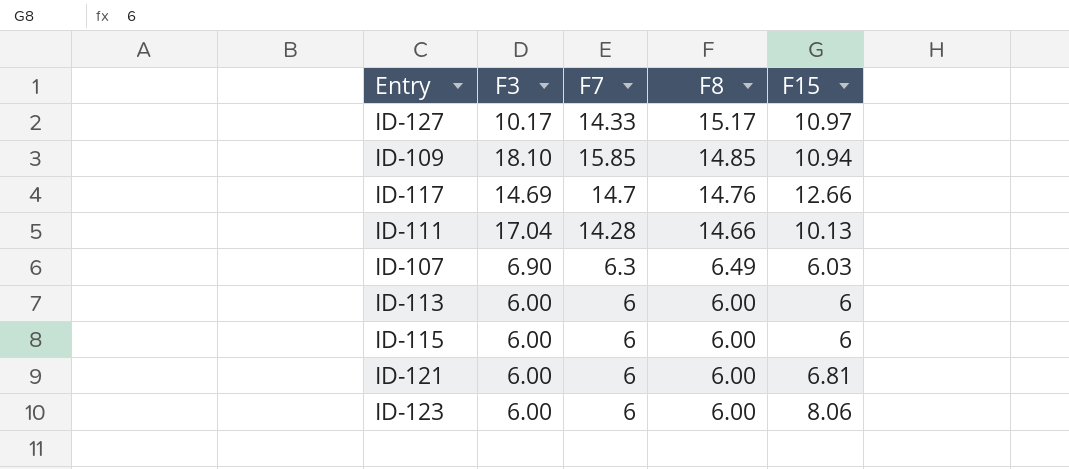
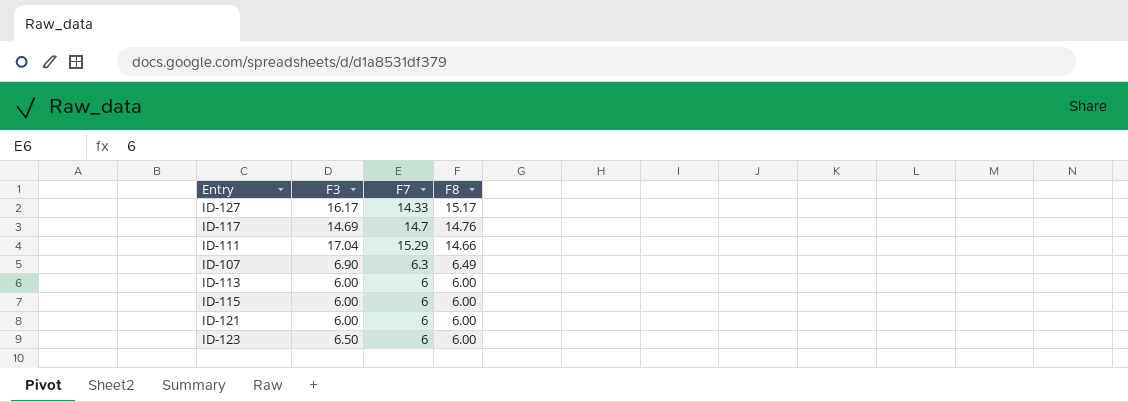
column F15 | position: 5 -> none
row ID-109: 18.10 | 15.85 | 14.85 | 10.94 -> none
ID-127 | F3: 10.17 -> 16.17
ID-111 | F7: 14.28 -> 15.29
ID-123 | F3: 6.00 -> 6.50

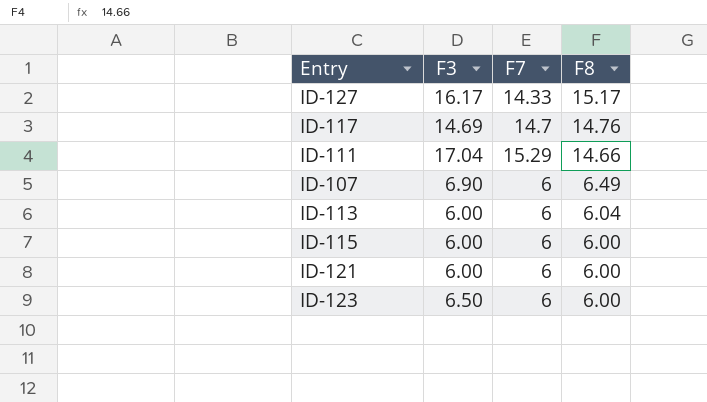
ID-107 | F7: 6.3 -> 6
ID-113 | F8: 6.00 -> 6.04

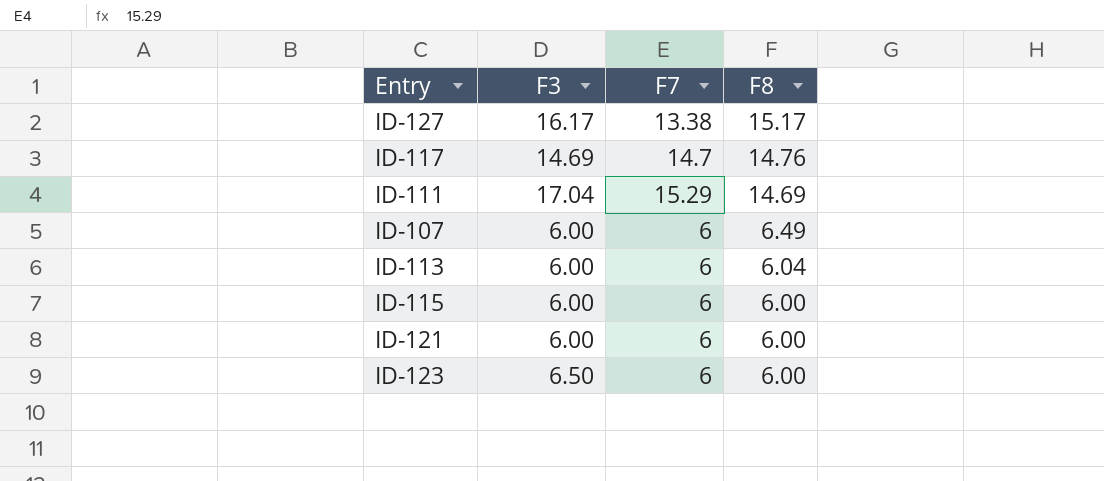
ID-127 | F7: 14.33 -> 13.38
ID-111 | F8: 14.66 -> 14.69
ID-107 | F3: 6.90 -> 6.00

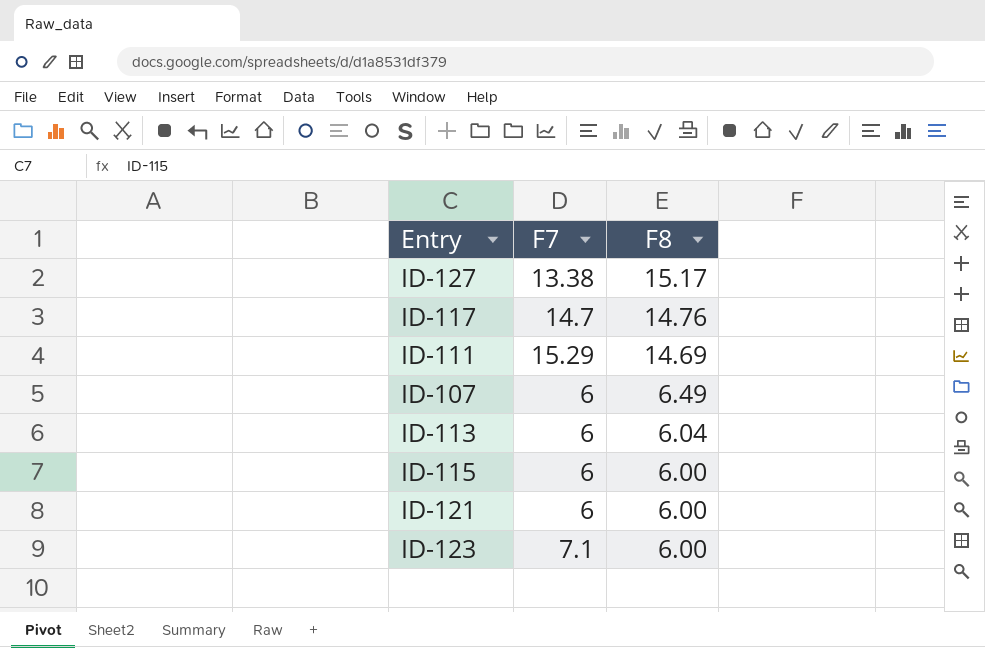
column F3 | position: 2 -> none
ID-123 | F7: 6 -> 7.1

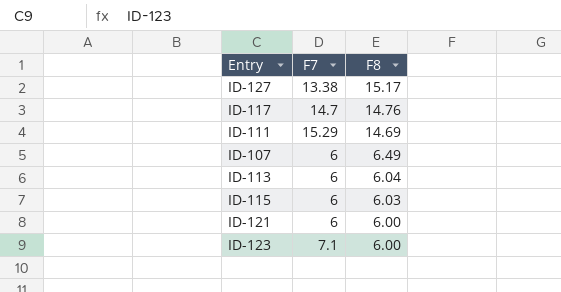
ID-115 | F8: 6.00 -> 6.03

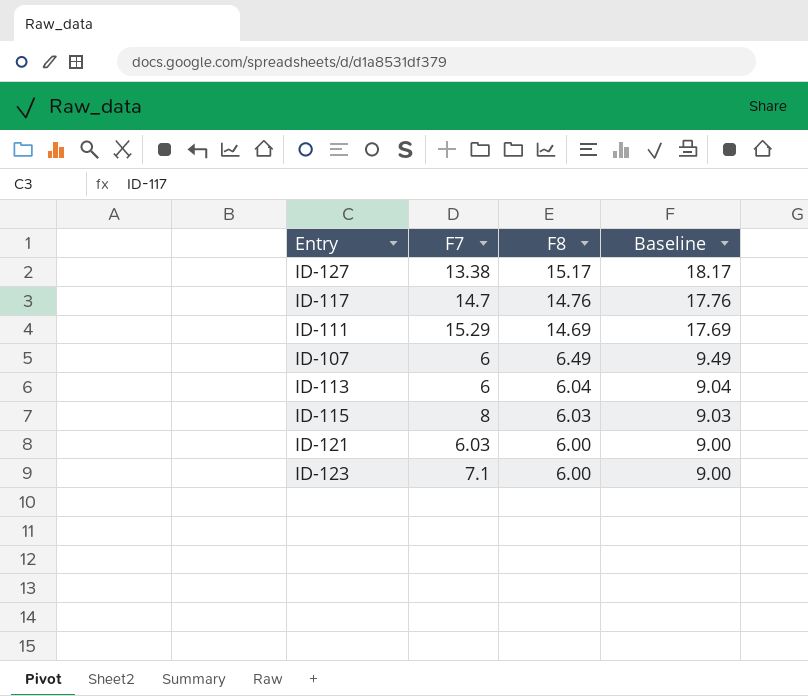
column Baseline | formula: none -> [F8] + 3
ID-115 | F7: 6 -> 8
ID-121 | F7: 6 -> 6.03

